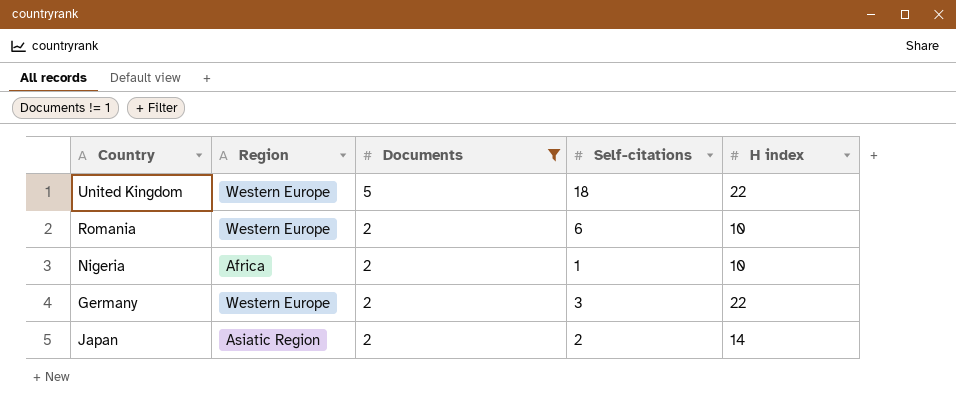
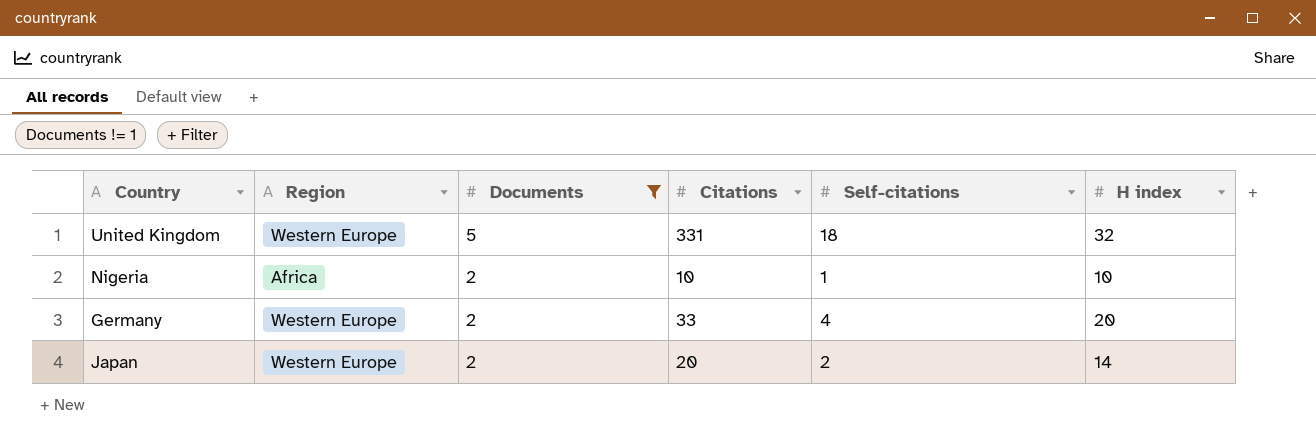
column Citations | position: none -> 4
row Romania: Western Europe | 2 | 6 | 10 -> none
United Kingdom | H index: 22 -> 32
Germany | Self-citations: 3 -> 4
Germany | H index: 22 -> 20
Japan | Region: Asiatic Region -> Western Europe

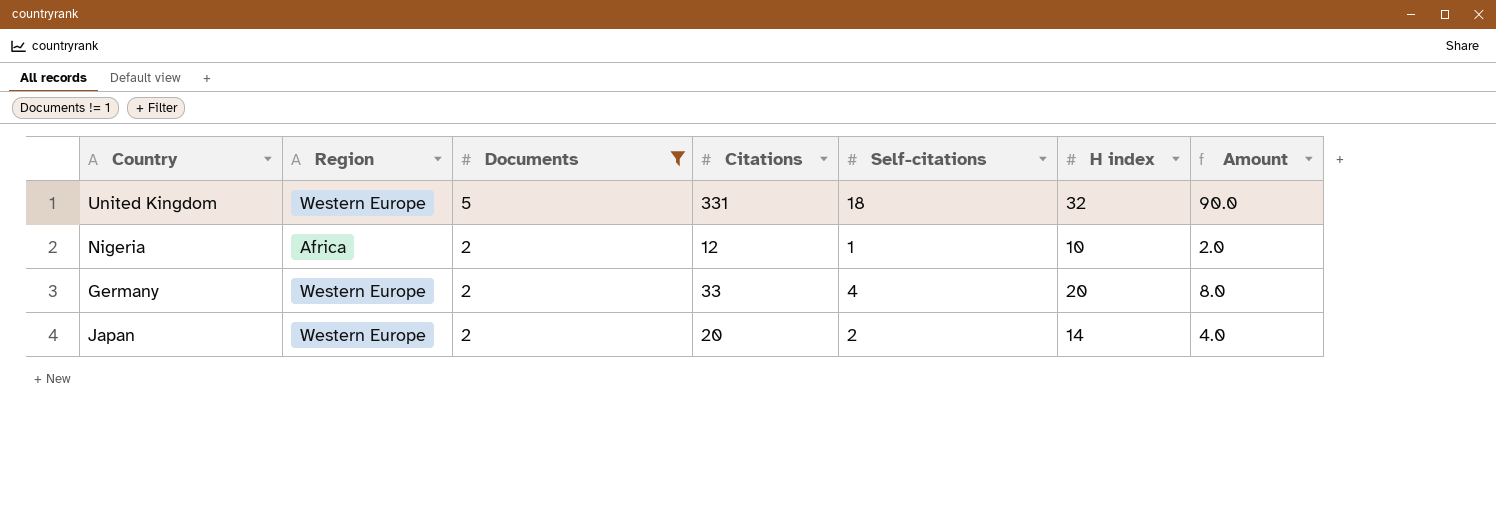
column Amount | formula: none -> [Documents] * [Self-citations]
Nigeria | Citations: 10 -> 12

